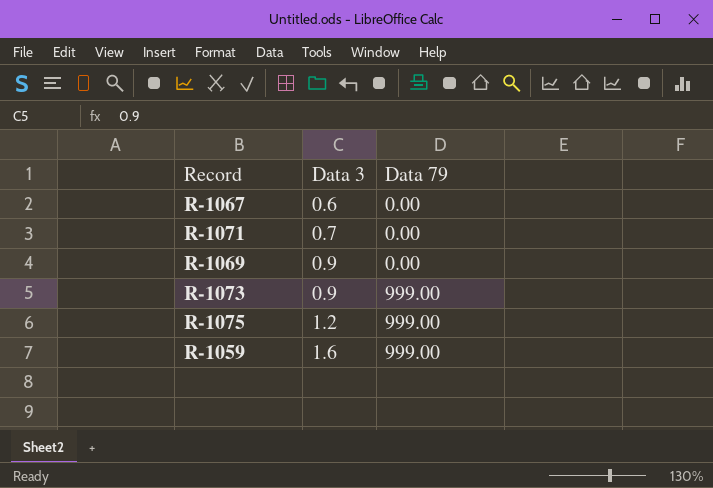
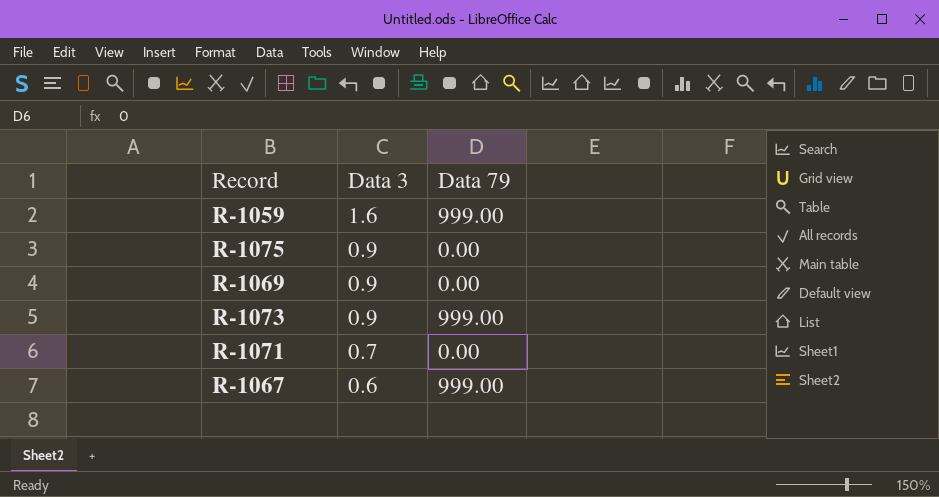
row order: Data 3 ascending -> Data 3 descending
R-1075 | Data 3: 1.2 -> 0.9
R-1075 | Data 79: 999.00 -> 0.00
R-1067 | Data 79: 0.00 -> 999.00

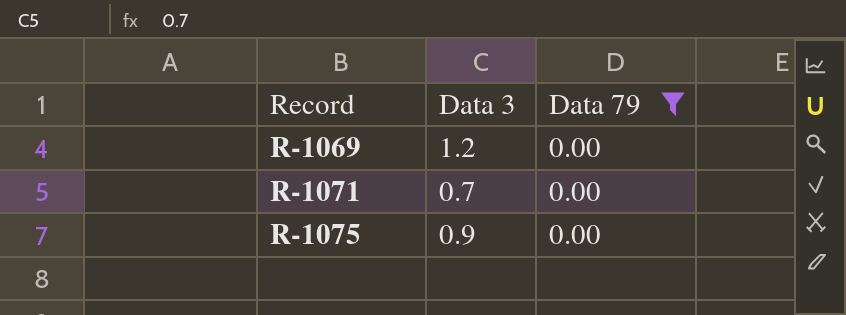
filter: none -> Data 79 = 0.00
row order: Data 3 descending -> Record ascending
R-1069 | Data 3: 0.9 -> 1.2

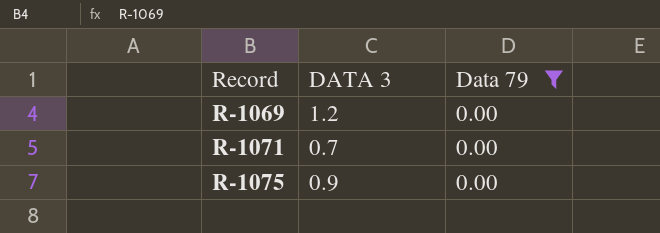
column name: Data 3 -> DATA 3

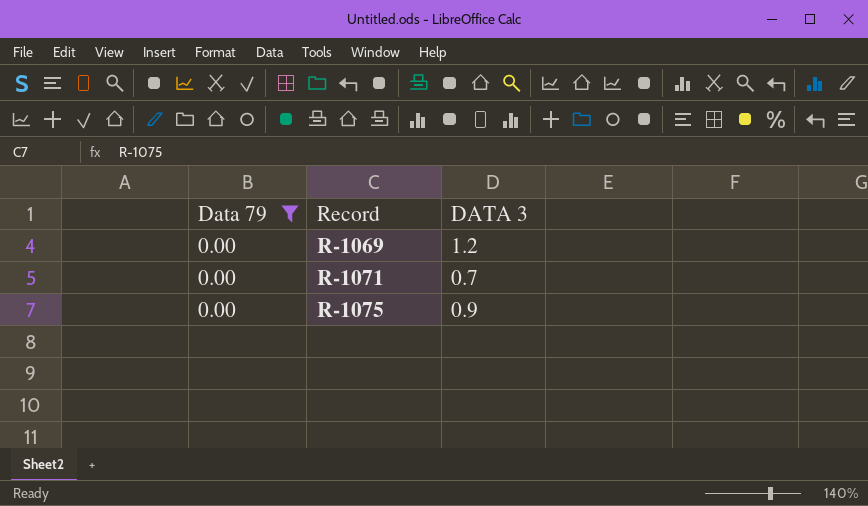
column Data 79 | position: 3 -> 1

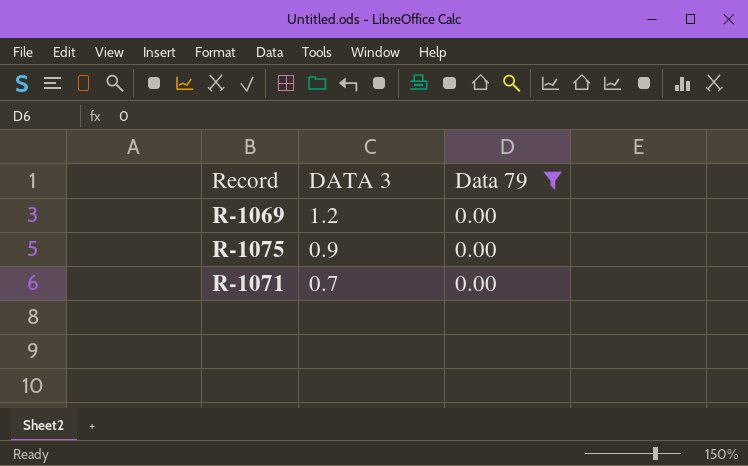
row order: Record ascending -> DATA 3 descending
column Data 79 | position: 1 -> 3

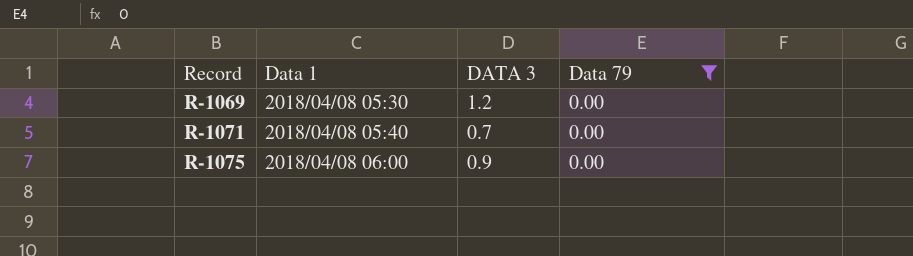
row order: DATA 3 descending -> Record ascending
column Data 1 | position: none -> 2

